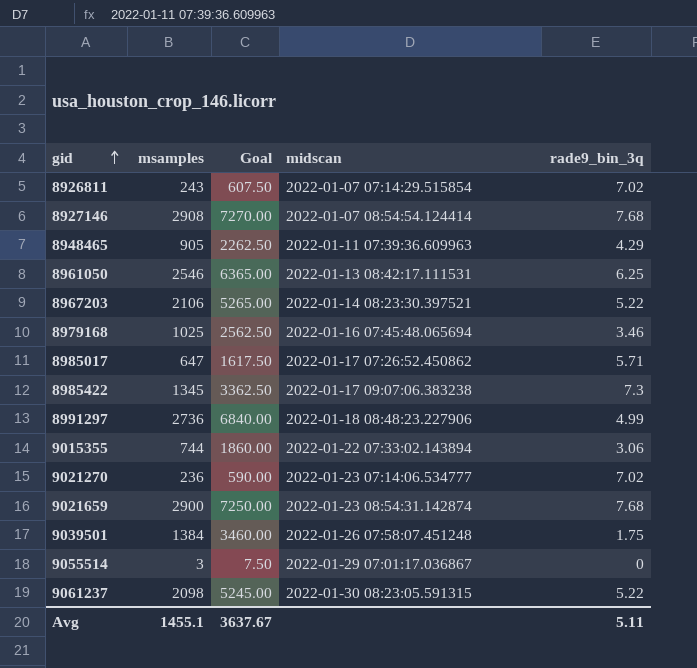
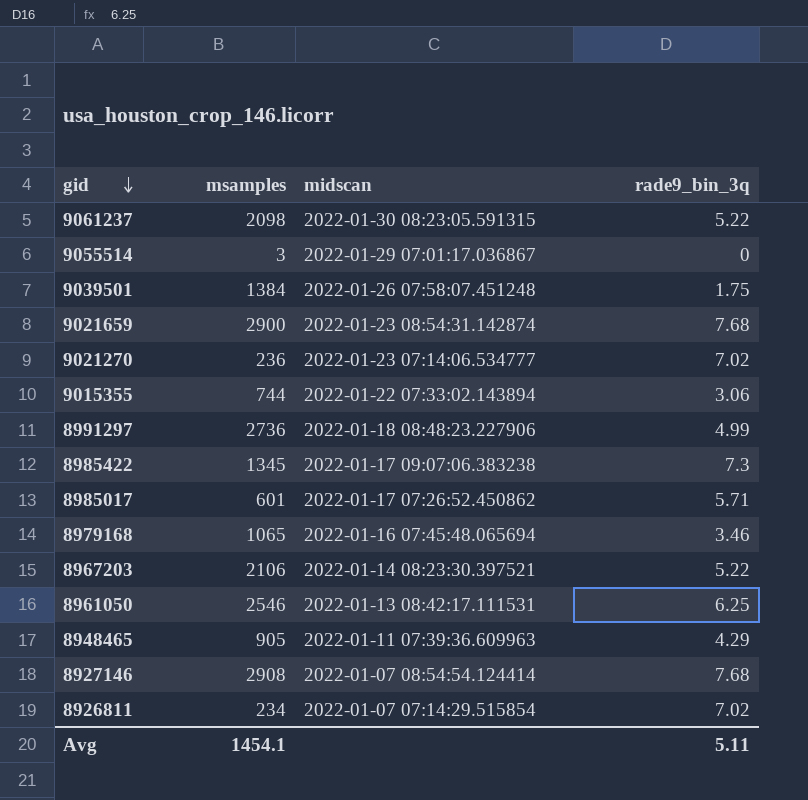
row order: gid ascending -> gid descending
column Goal | formula: [msamples] * 2.5 -> none
8985017 | msamples: 647 -> 601
8979168 | msamples: 1025 -> 1065
8926811 | msamples: 243 -> 234
Avg | msamples: 1455.1 -> 1454.1

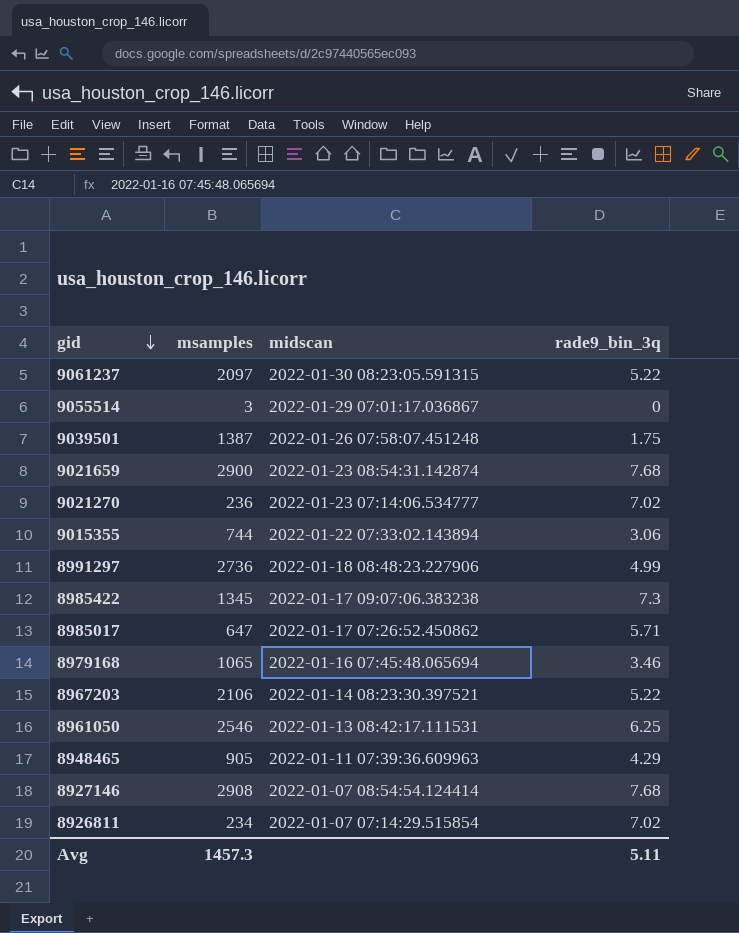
9061237 | msamples: 2098 -> 2097
9039501 | msamples: 1384 -> 1387
8985017 | msamples: 601 -> 647
Avg | msamples: 1454.1 -> 1457.3

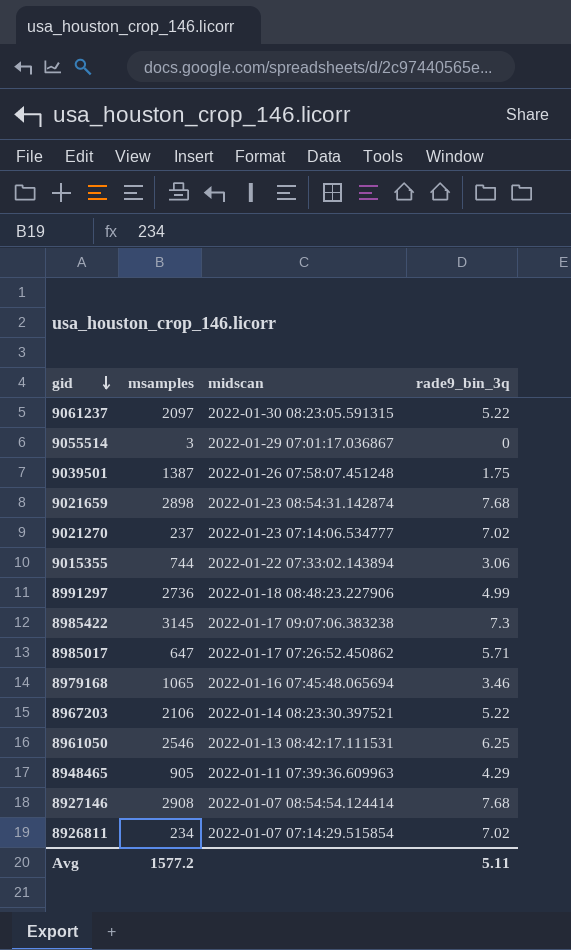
9021659 | msamples: 2900 -> 2898
9021270 | msamples: 236 -> 237
8985422 | msamples: 1345 -> 3145
Avg | msamples: 1457.3 -> 1577.2

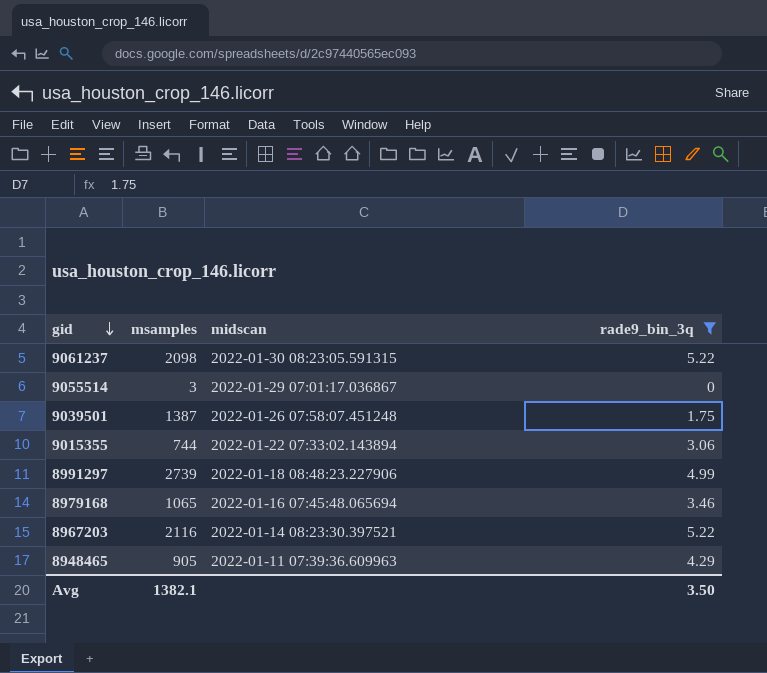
filter: none -> rade9_bin_3q <= 5.22
9061237 | msamples: 2097 -> 2098
8991297 | msamples: 2736 -> 2739
8967203 | msamples: 2106 -> 2116
Avg | msamples: 1577.2 -> 1382.1
Avg | rade9_bin_3q: 5.11 -> 3.50

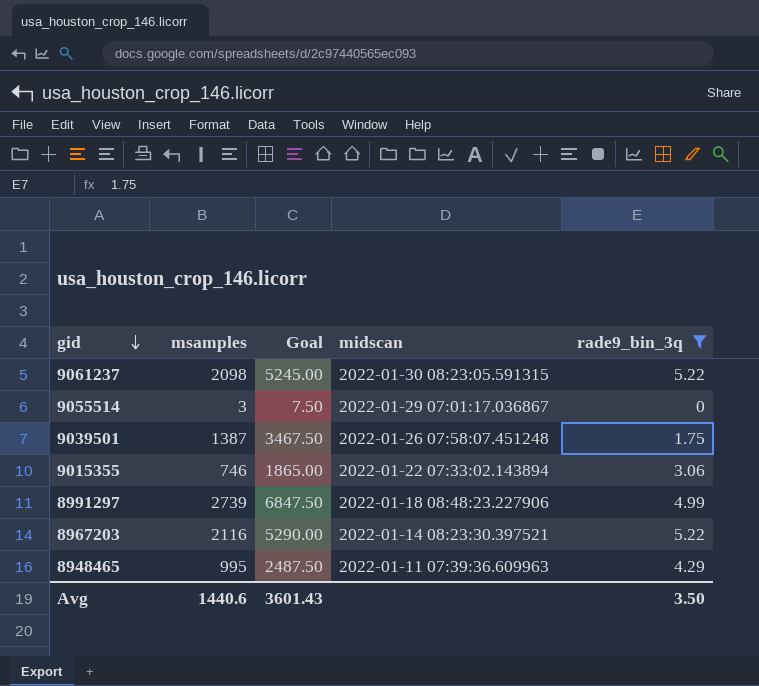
column Goal | formula: none -> [msamples] * 2.5
row 8979168: 1065 | 2022-01-16 07:45:48.065694 | 3.46 -> none
9015355 | msamples: 744 -> 746
8948465 | msamples: 905 -> 995
Avg | msamples: 1382.1 -> 1440.6

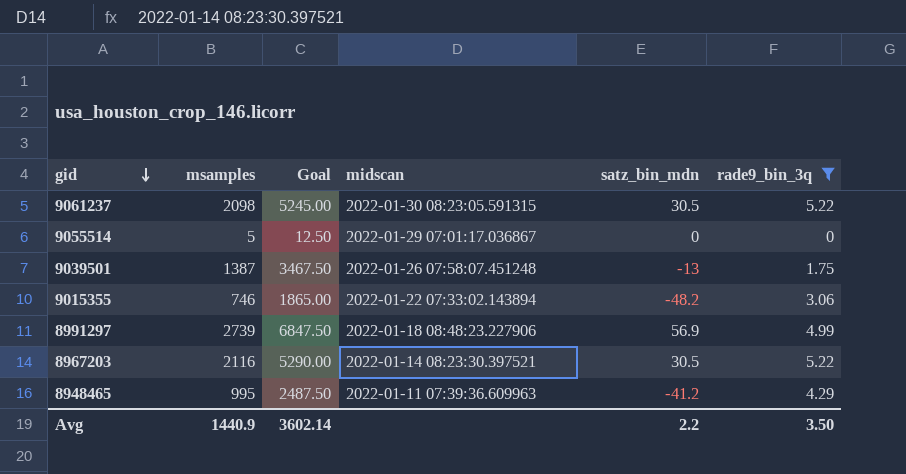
column satz_bin_mdn | position: none -> 5
9055514 | msamples: 3 -> 5
9055514 | Goal: 7.50 -> 12.50
Avg | msamples: 1440.6 -> 1440.9
Avg | Goal: 3601.43 -> 3602.14

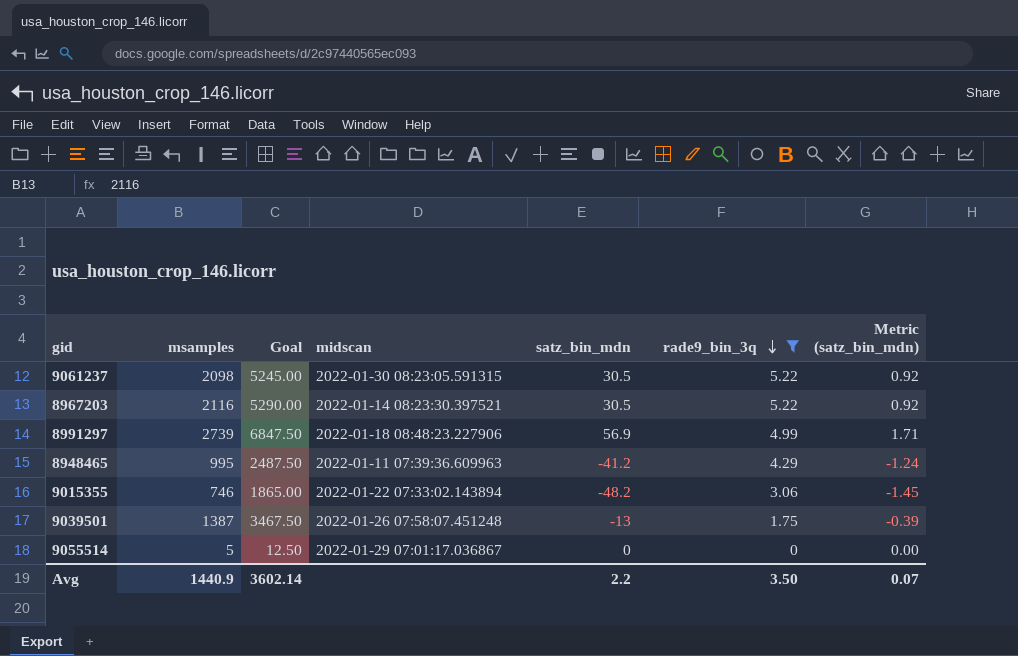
row order: gid descending -> rade9_bin_3q descending
column Metric (satz_bin_mdn) | formula: none -> [satz_bin_mdn] * 0.03

